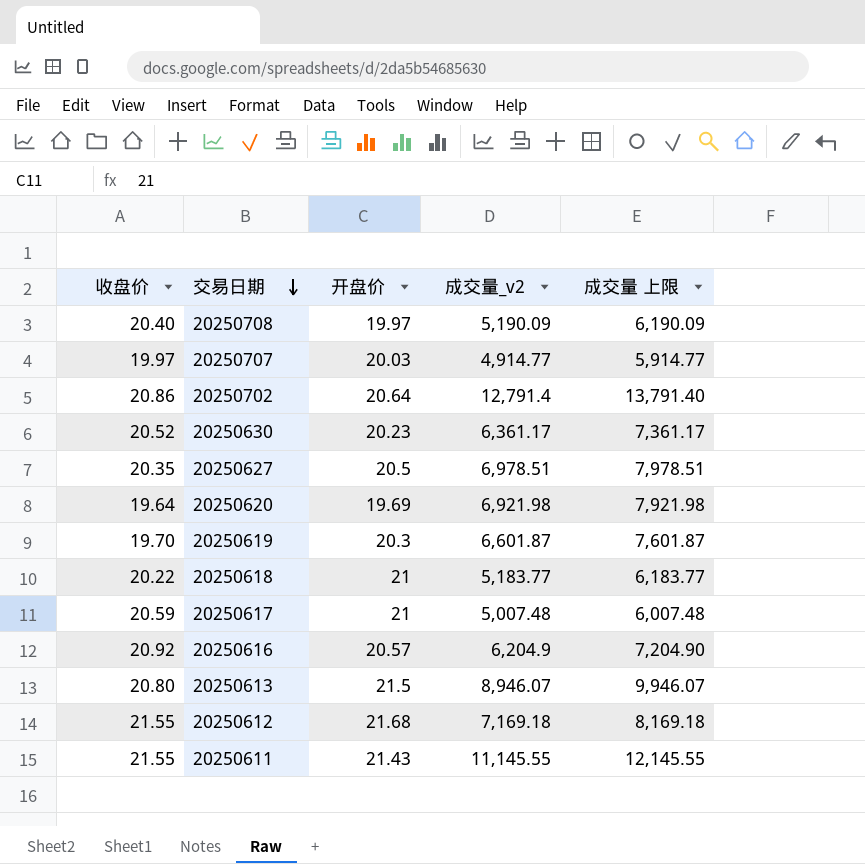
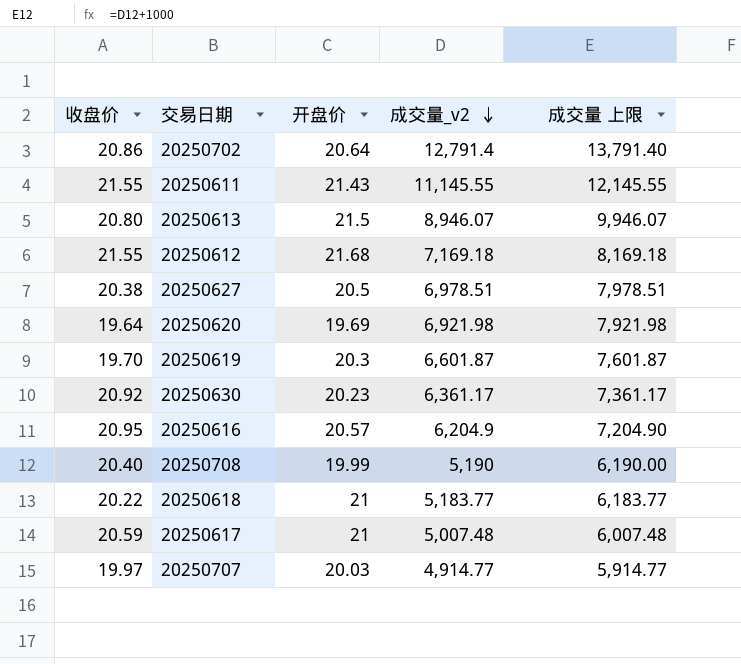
row order: 交易日期 descending -> 成交量_v2 descending
20250627 | 收盘价: 20.35 -> 20.38
20250630 | 收盘价: 20.52 -> 20.92
20250616 | 收盘价: 20.92 -> 20.95
20250708 | 开盘价: 19.97 -> 19.99
20250708 | 成交量_v2: 5,190.09 -> 5,190
20250708 | 成交量 上限: 6,190.09 -> 6,190.00

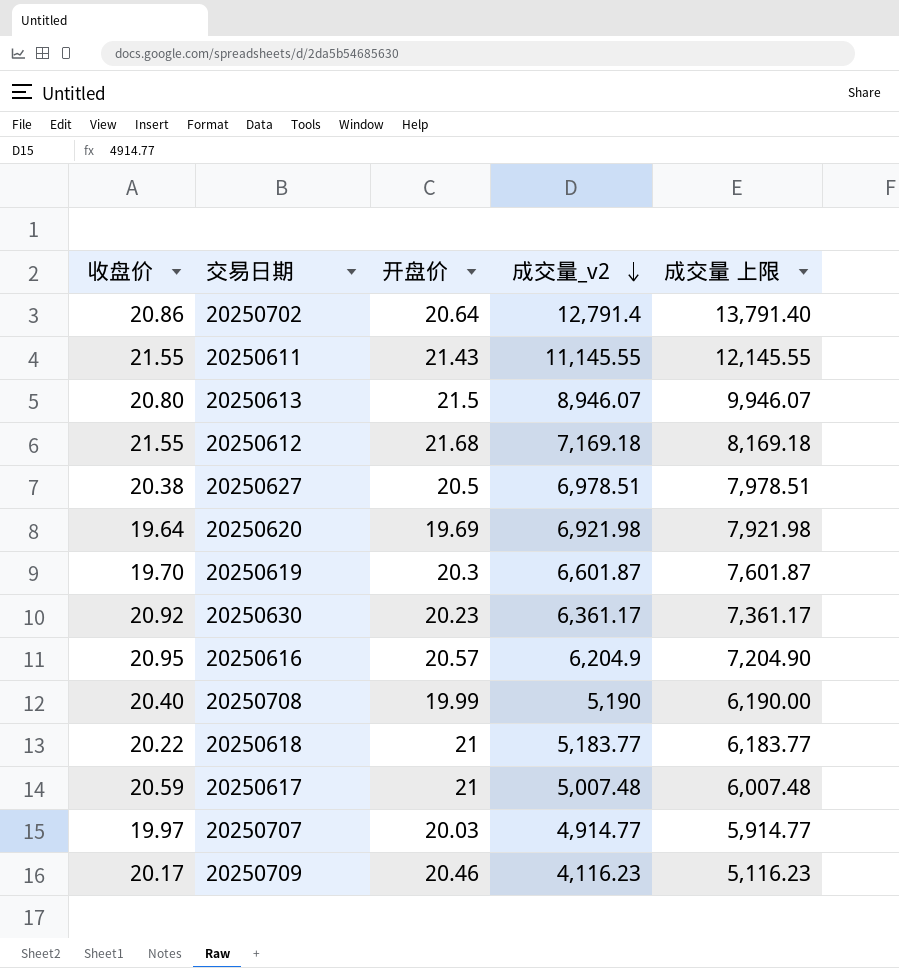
row 20250709: none -> 20.17 | 20.46 | 4,116.23 | 5,116.23

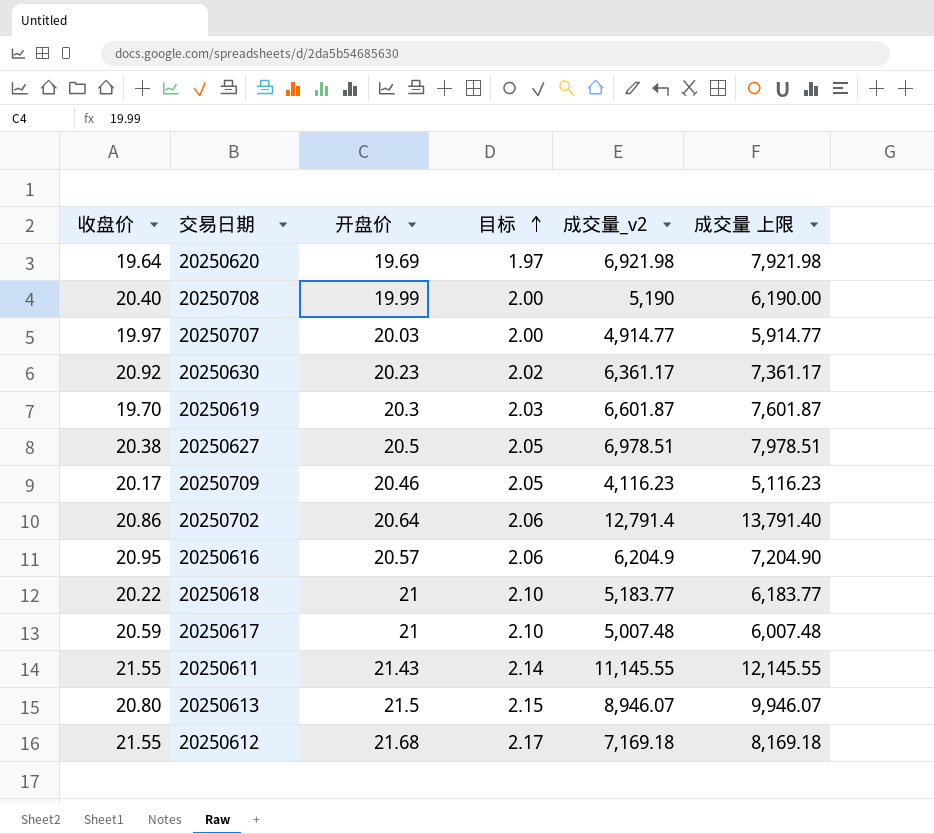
row order: 成交量_v2 descending -> 目标 ascending
column 目标 | formula: none -> [开盘价] * 0.1

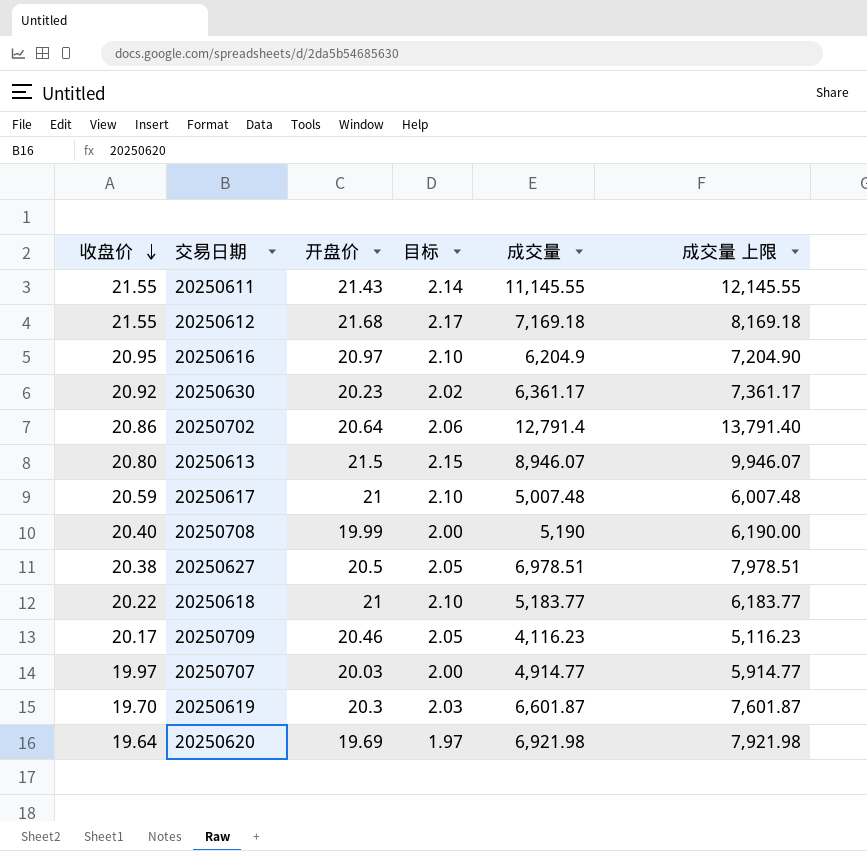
row order: 目标 ascending -> 收盘价 descending
column name: 成交量_v2 -> 成交量
20250616 | 开盘价: 20.57 -> 20.97
20250616 | 目标: 2.06 -> 2.10

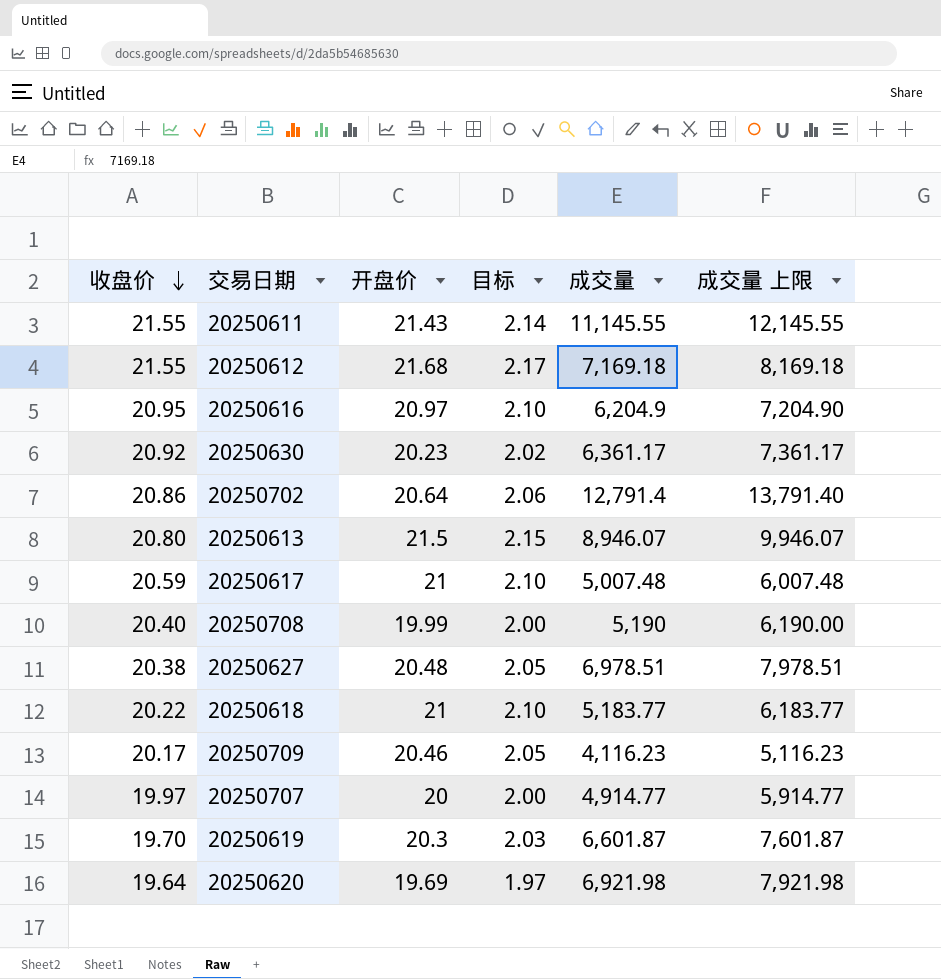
20250627 | 开盘价: 20.5 -> 20.48
20250707 | 开盘价: 20.03 -> 20

